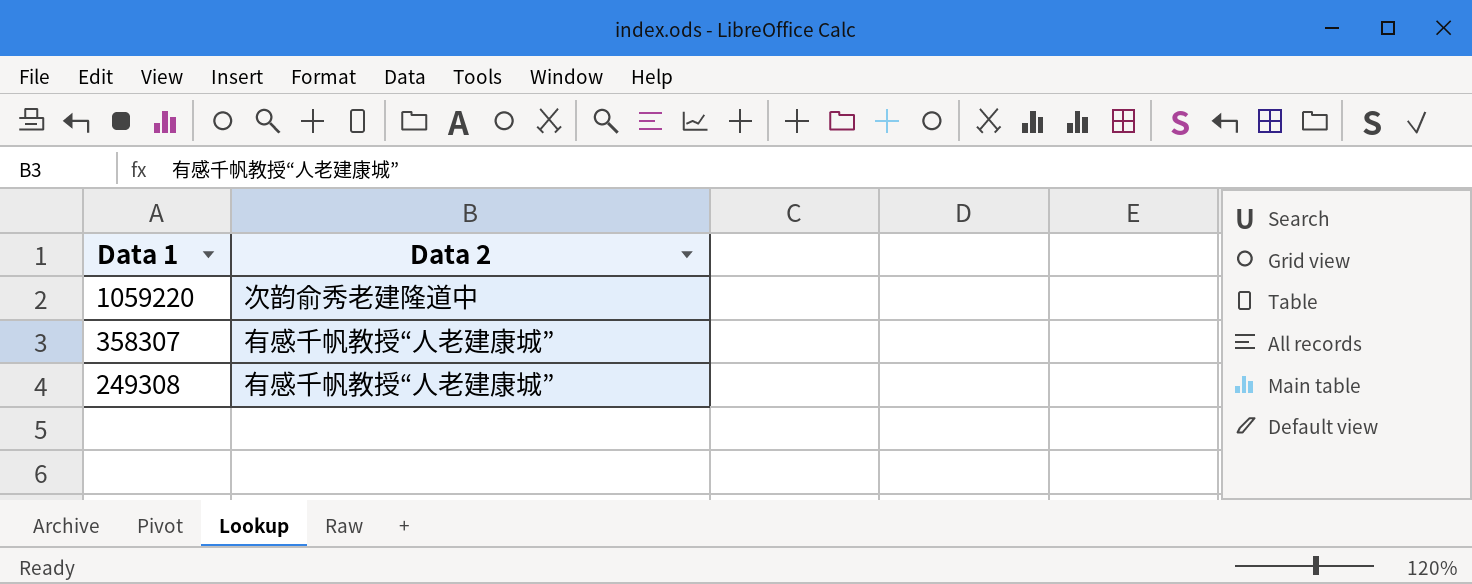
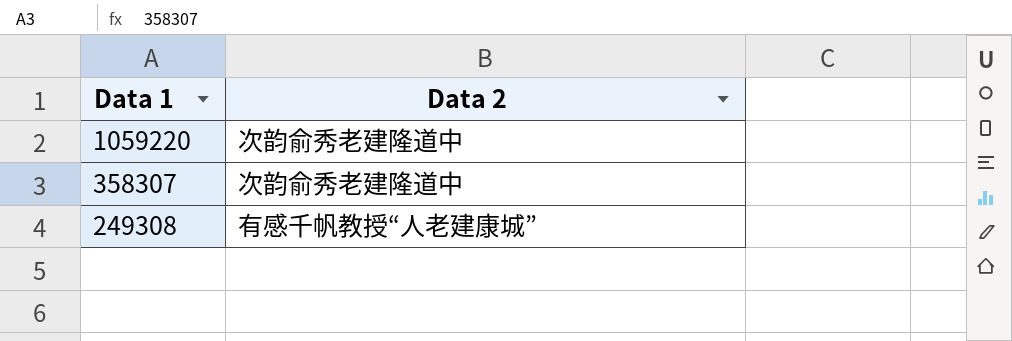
358307 | Data 2: 有感千帆教授“人老建康城” -> 次韵俞秀老建隆道中

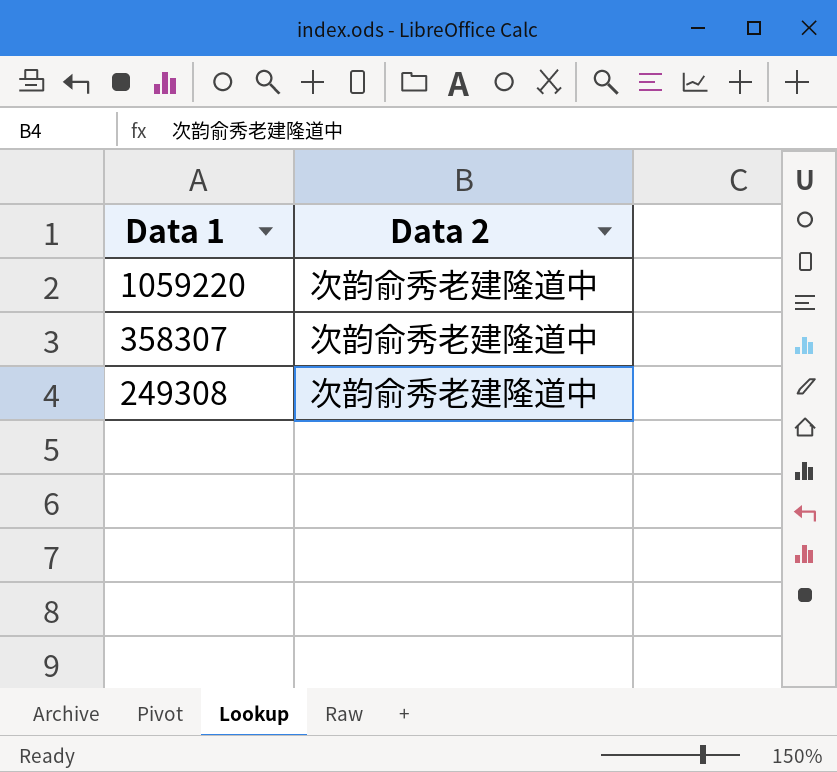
249308 | Data 2: 有感千帆教授“人老建康城” -> 次韵俞秀老建隆道中

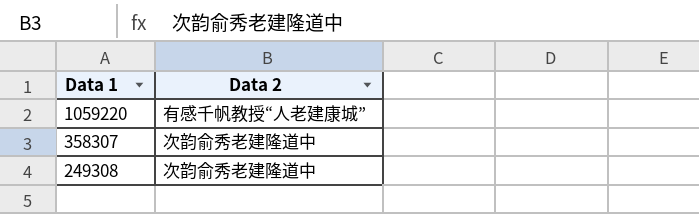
1059220 | Data 2: 次韵俞秀老建隆道中 -> 有感千帆教授“人老建康城”

